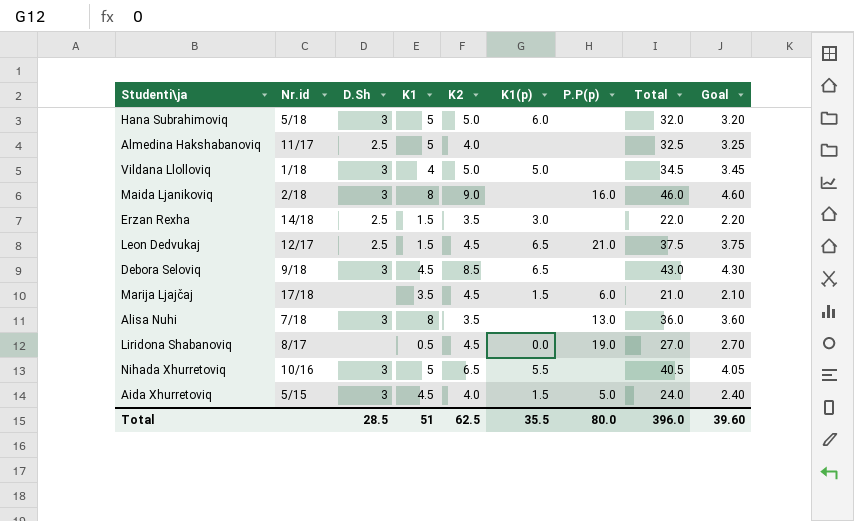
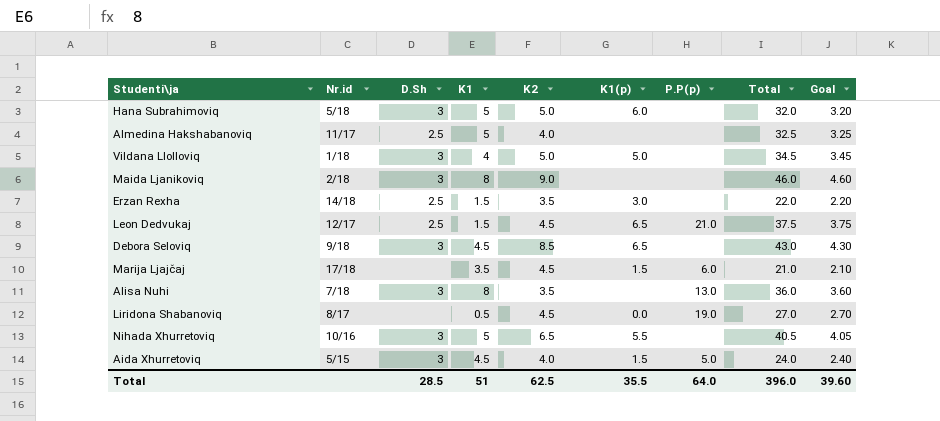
Maida Ljanikoviq | P.P(p): 16.0 -> none
Total | P.P(p): 80.0 -> 64.0

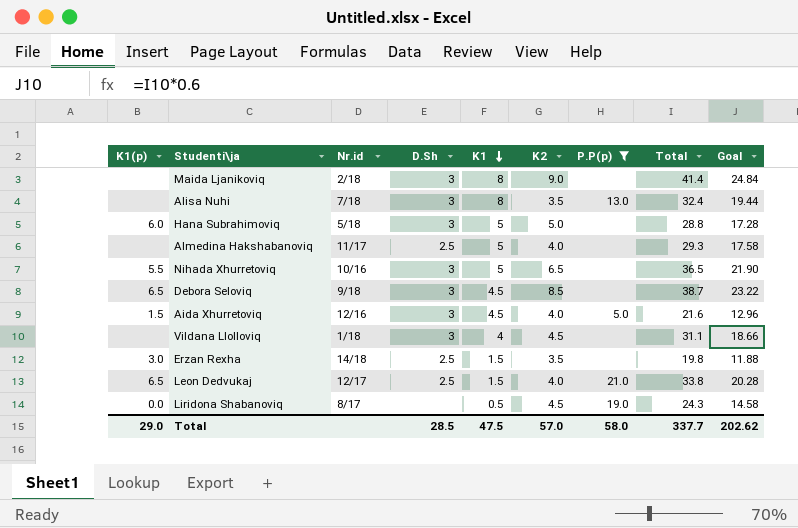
filter: none -> P.P(p) != 6.0
row order: none -> K1 descending
column K1(p) | position: 6 -> 1
column Goal | formula: [Total] * 0.1 -> [Total] * 0.6
Maida Ljanikoviq | Total: 46.0 -> 41.4
Alisa Nuhi | Total: 36.0 -> 32.4
Hana Subrahimoviq | Total: 32.0 -> 28.8
Almedina Hakshabanoviq | Total: 32.5 -> 29.3
Nihada Xhurretoviq | Total: 40.5 -> 36.5
Debora Seloviq | Total: 43.0 -> 38.7
Aida Xhurretoviq | Nr.id: 5/15 -> 12/16
Aida Xhurretoviq | Total: 24.0 -> 21.6
Vildana Llolloviq | K1(p): 5.0 -> none
Vildana Llolloviq | K2: 5.0 -> 4.5
Vildana Llolloviq | Total: 34.5 -> 31.1
Erzan Rexha | Total: 22.0 -> 19.8
Leon Dedvukaj | K2: 4.5 -> 4.0
Leon Dedvukaj | Total: 37.5 -> 33.8
Liridona Shabanoviq | Total: 27.0 -> 24.3
Total | K1(p): 35.5 -> 29.0
Total | K1: 51 -> 47.5
Total | K2: 62.5 -> 57.0
Total | P.P(p): 64.0 -> 58.0
Total | Total: 396.0 -> 337.7
Total | Goal: 39.60 -> 202.62

